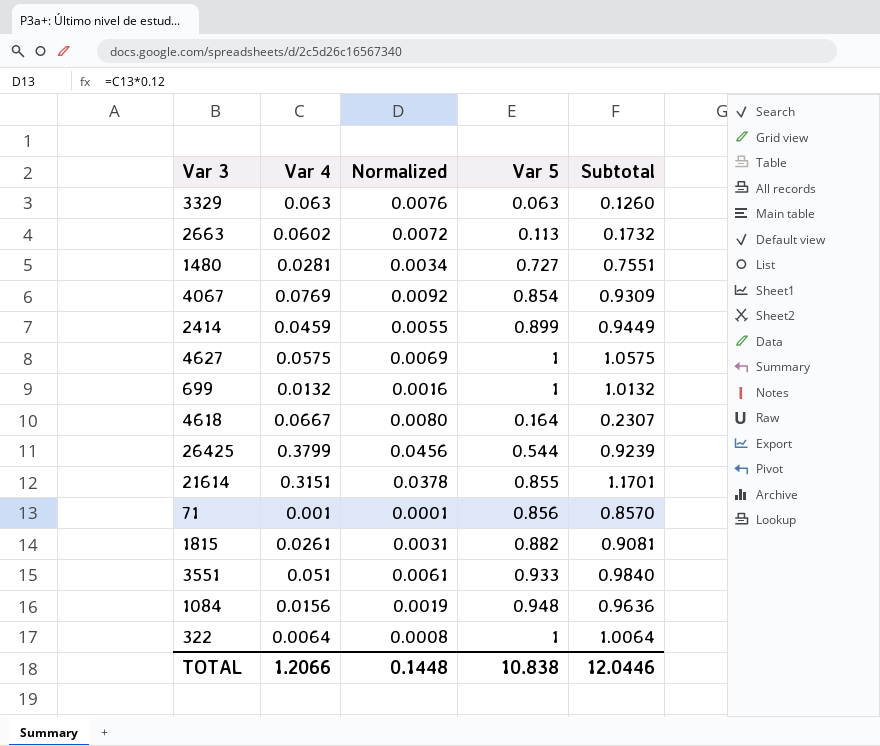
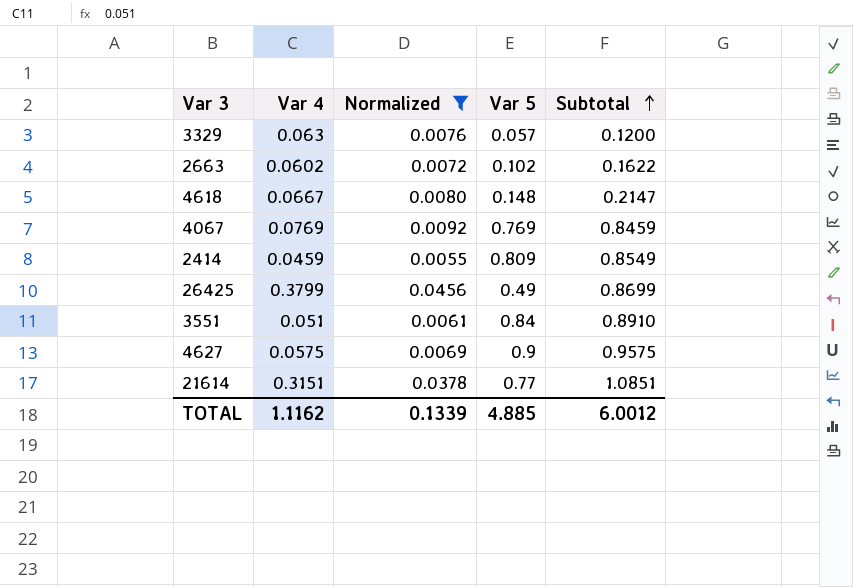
filter: none -> Normalized >= 0.0055
row order: none -> Subtotal ascending
3329 | Var 5: 0.063 -> 0.057
3329 | Subtotal: 0.1260 -> 0.1200
2663 | Var 5: 0.113 -> 0.102
2663 | Subtotal: 0.1732 -> 0.1622
4618 | Var 5: 0.164 -> 0.148
4618 | Subtotal: 0.2307 -> 0.2147
4067 | Var 5: 0.854 -> 0.769
4067 | Subtotal: 0.9309 -> 0.8459
2414 | Var 5: 0.899 -> 0.809
2414 | Subtotal: 0.9449 -> 0.8549
26425 | Var 5: 0.544 -> 0.49
26425 | Subtotal: 0.9239 -> 0.8699
3551 | Var 5: 0.933 -> 0.84
3551 | Subtotal: 0.9840 -> 0.8910
4627 | Var 5: 1 -> 0.9
4627 | Subtotal: 1.0575 -> 0.9575
21614 | Var 5: 0.855 -> 0.77
21614 | Subtotal: 1.1701 -> 1.0851
TOTAL | Var 4: 1.2066 -> 1.1162
TOTAL | Normalized: 0.1448 -> 0.1339
TOTAL | Var 5: 10.838 -> 4.885
TOTAL | Subtotal: 12.0446 -> 6.0012

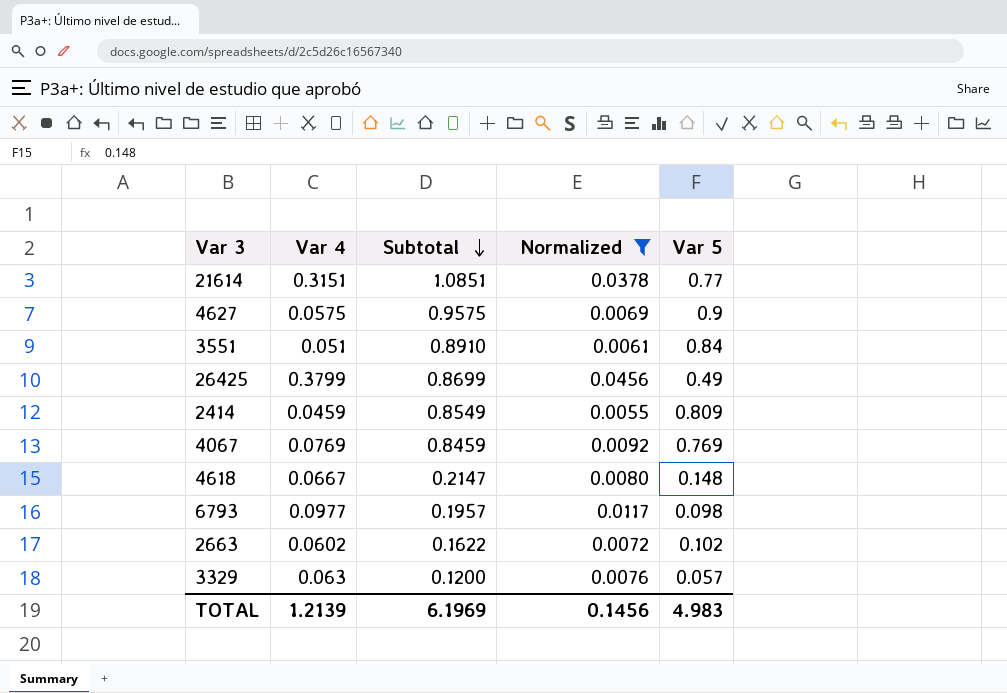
row order: Subtotal ascending -> Subtotal descending
column Subtotal | position: 5 -> 3
row 6793: none -> 0.0977 | 0.1957 | 0.0117 | 0.098
TOTAL | Var 4: 1.1162 -> 1.2139
TOTAL | Subtotal: 6.0012 -> 6.1969
TOTAL | Normalized: 0.1339 -> 0.1456
TOTAL | Var 5: 4.885 -> 4.983

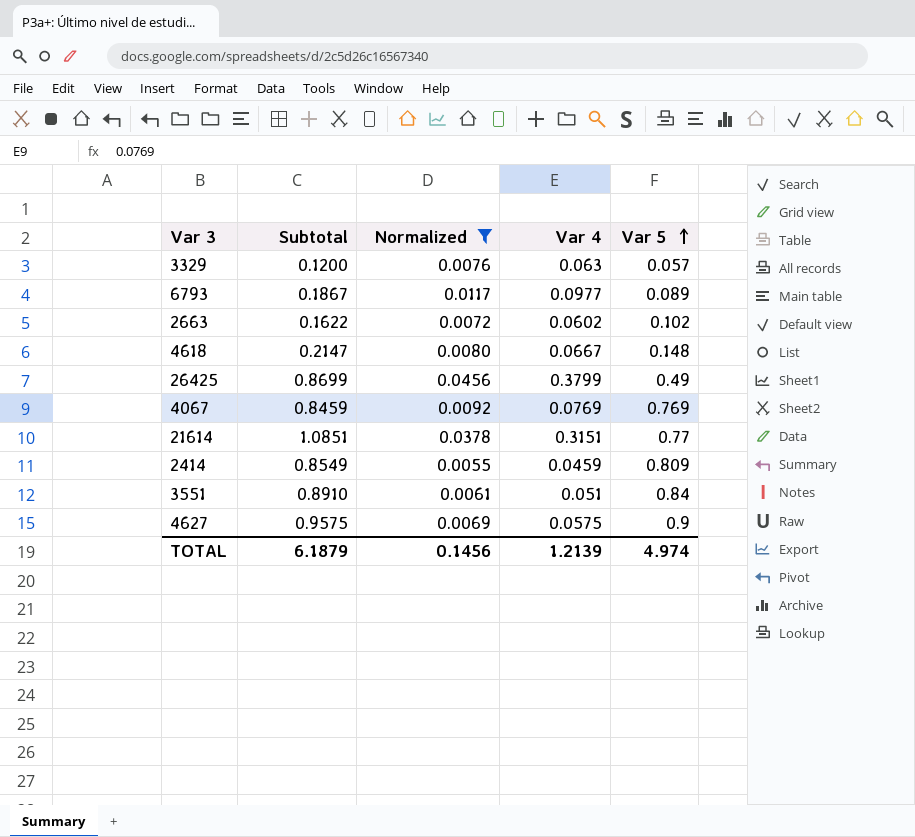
row order: Subtotal descending -> Var 5 ascending
column Var 4 | position: 2 -> 4
6793 | Subtotal: 0.1957 -> 0.1867
6793 | Var 5: 0.098 -> 0.089
TOTAL | Subtotal: 6.1969 -> 6.1879
TOTAL | Var 5: 4.983 -> 4.974

